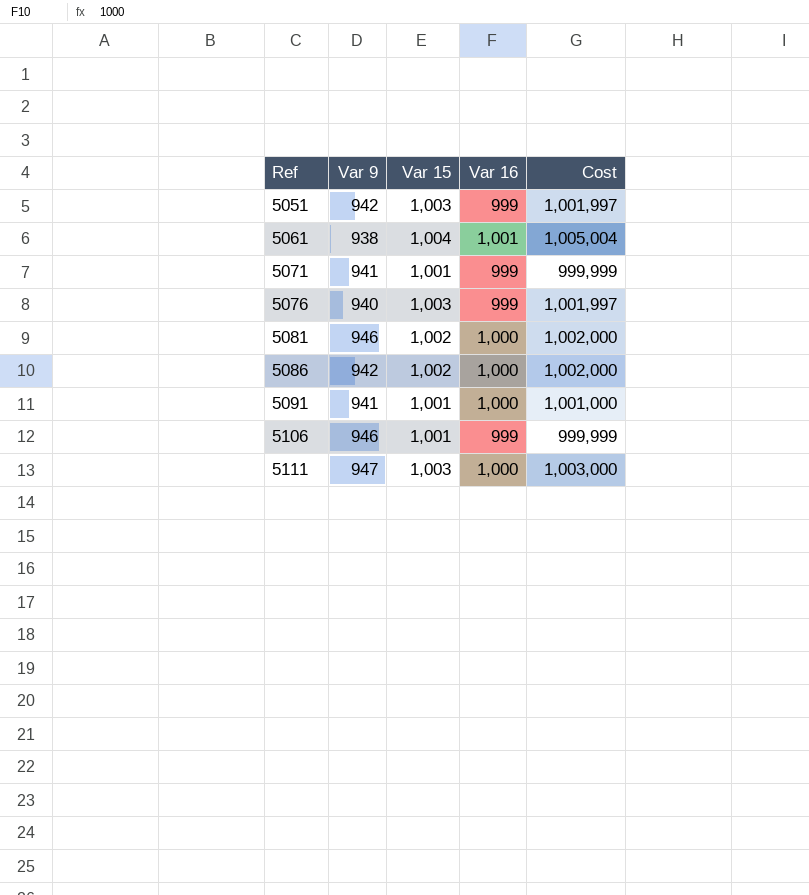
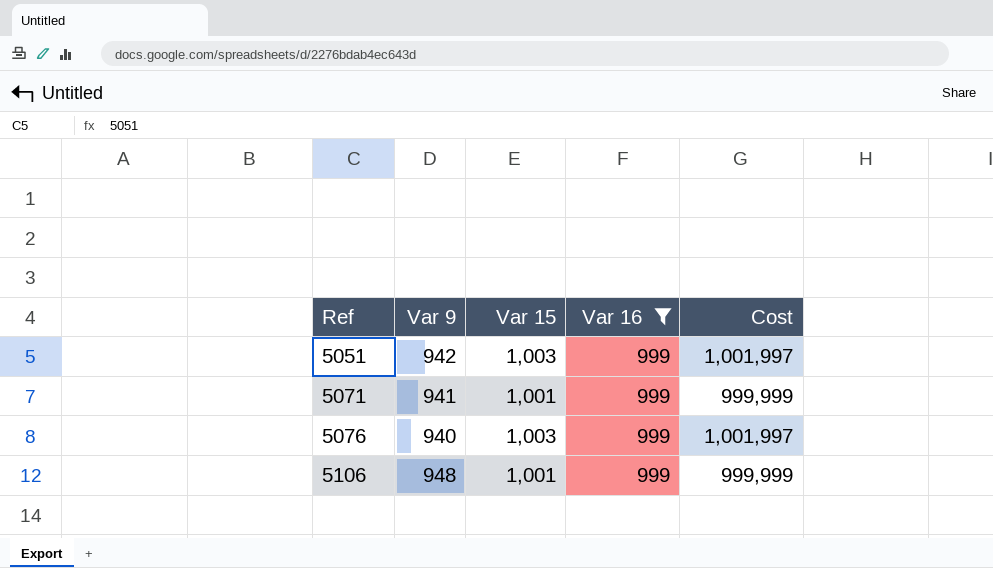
filter: none -> Var 16 = 999
5106 | Var 9: 946 -> 948

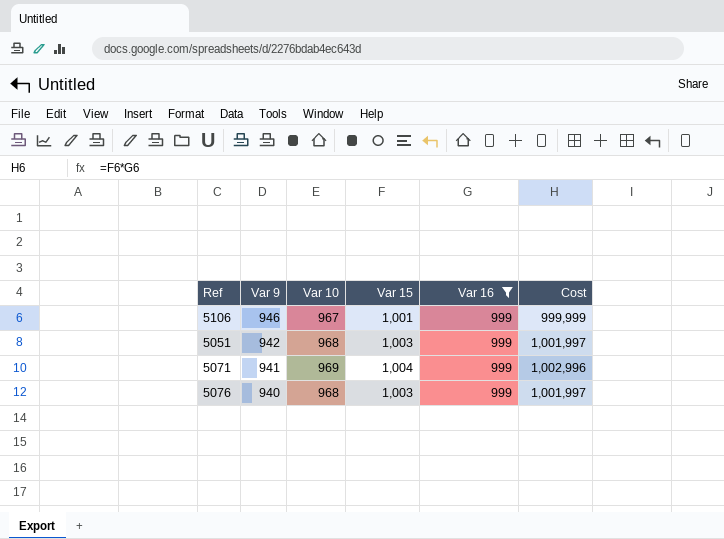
row order: Ref ascending -> Var 9 descending
column Var 10 | position: none -> 3
5106 | Var 9: 948 -> 946
5071 | Var 15: 1,001 -> 1,004
5071 | Cost: 999,999 -> 1,002,996

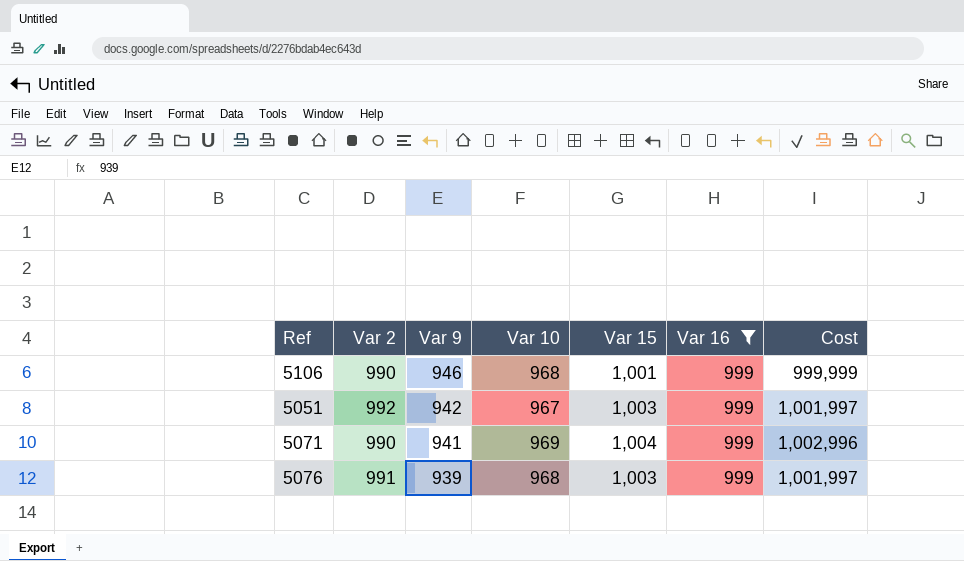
column Var 2 | position: none -> 2
5106 | Var 10: 967 -> 968
5051 | Var 10: 968 -> 967
5076 | Var 9: 940 -> 939

